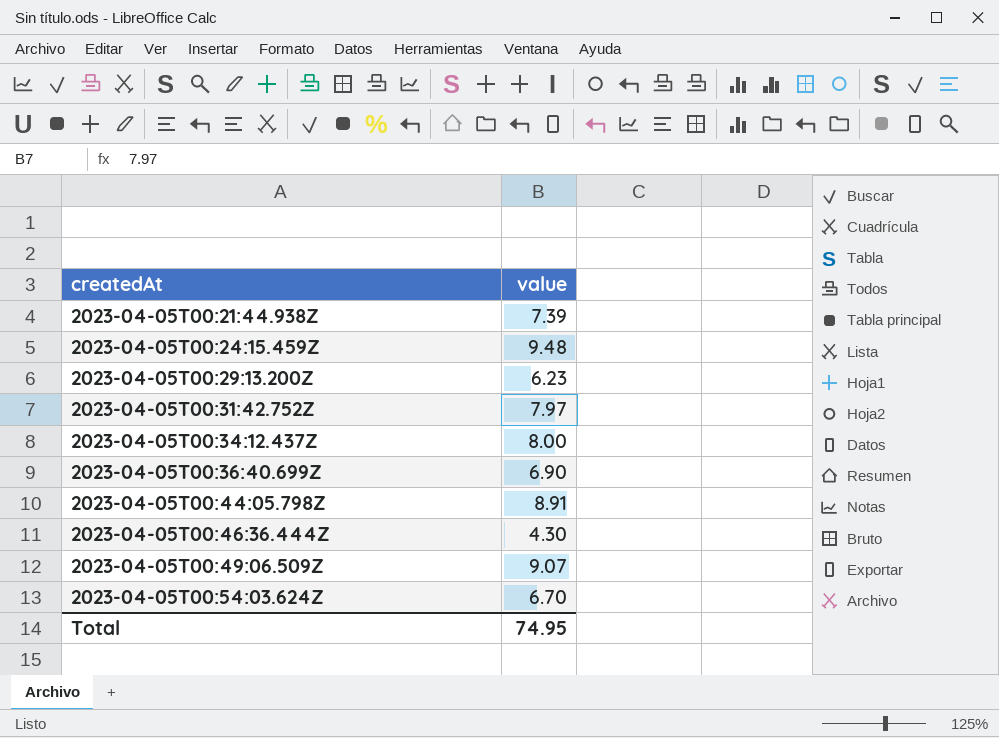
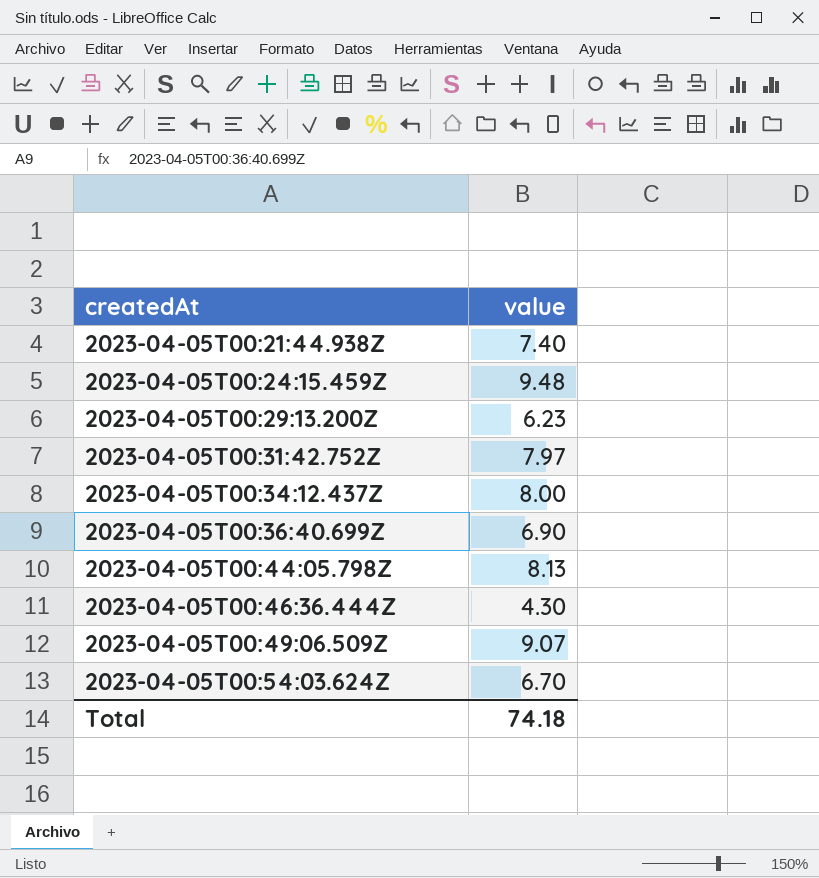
2023-04-05T00:21:44.938Z | value: 7.39 -> 7.40
2023-04-05T00:44:05.798Z | value: 8.91 -> 8.13
Total | value: 74.95 -> 74.18

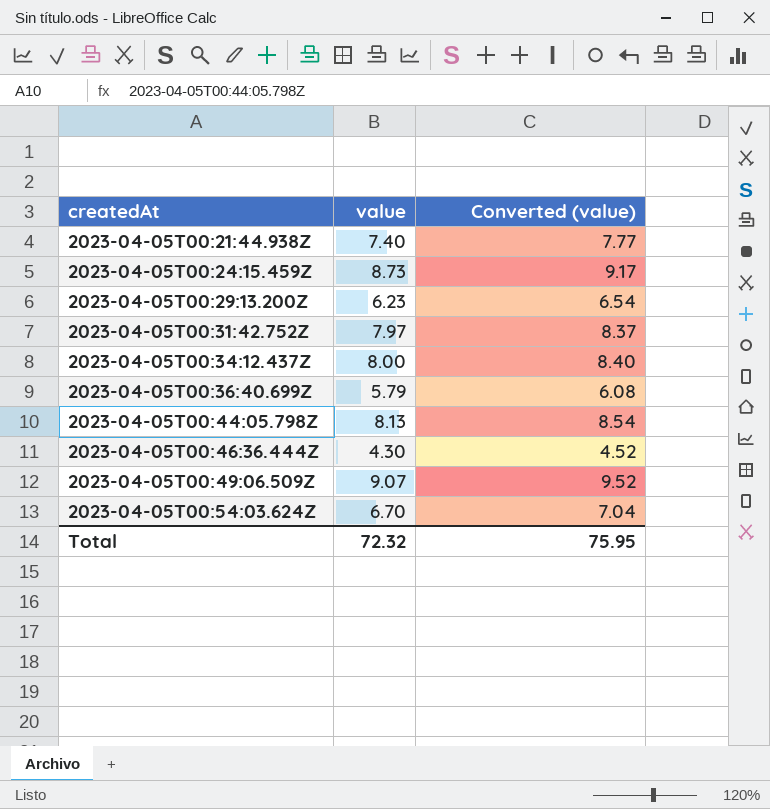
column Converted (value) | formula: none -> [value] * 1.05
2023-04-05T00:24:15.459Z | value: 9.48 -> 8.73
2023-04-05T00:36:40.699Z | value: 6.90 -> 5.79
Total | value: 74.18 -> 72.32

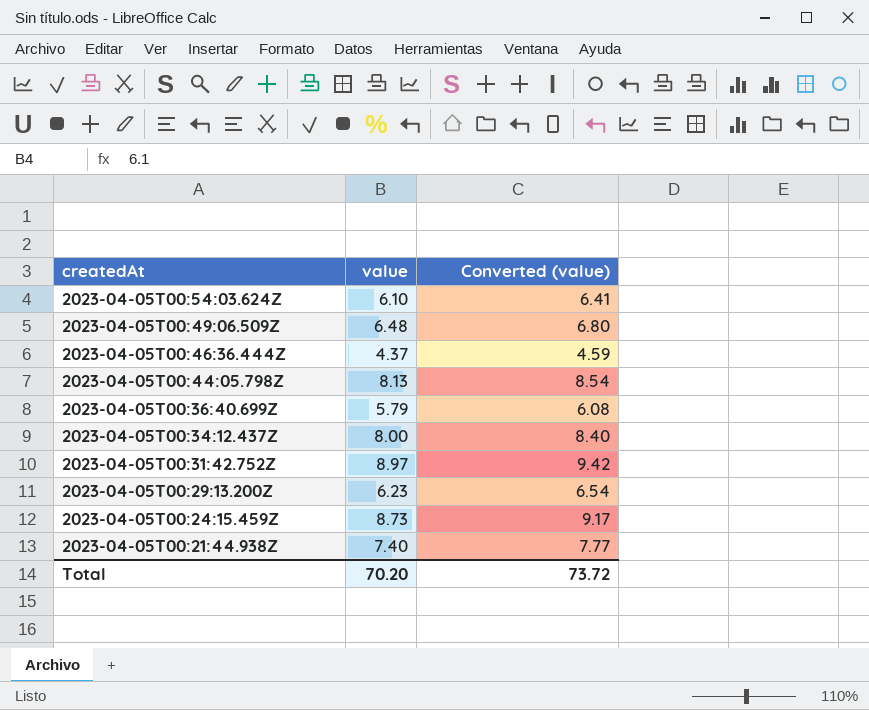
row order: createdAt ascending -> createdAt descending
2023-04-05T00:54:03.624Z | value: 6.70 -> 6.10
2023-04-05T00:54:03.624Z | Converted (value): 7.04 -> 6.41
2023-04-05T00:49:06.509Z | value: 9.07 -> 6.48
2023-04-05T00:49:06.509Z | Converted (value): 9.52 -> 6.80
2023-04-05T00:46:36.444Z | value: 4.30 -> 4.37
2023-04-05T00:46:36.444Z | Converted (value): 4.52 -> 4.59
2023-04-05T00:31:42.752Z | value: 7.97 -> 8.97
2023-04-05T00:31:42.752Z | Converted (value): 8.37 -> 9.42
Total | value: 72.32 -> 70.20
Total | Converted (value): 75.95 -> 73.72

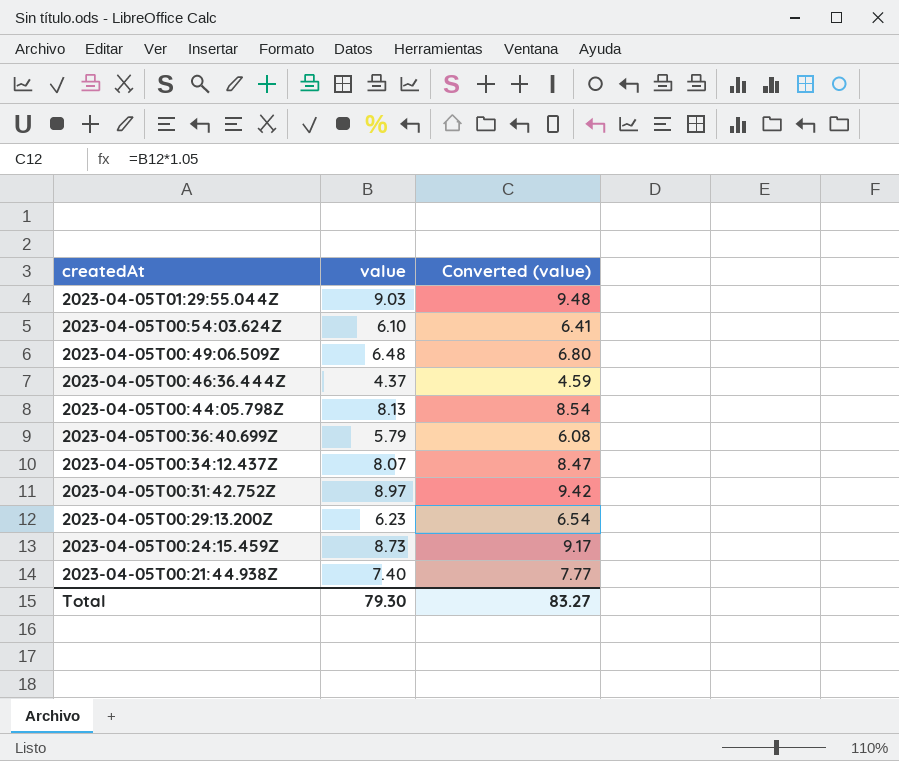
row 2023-04-05T01:29:55.044Z: none -> 9.03 | 9.48
2023-04-05T00:34:12.437Z | value: 8.00 -> 8.07
2023-04-05T00:34:12.437Z | Converted (value): 8.40 -> 8.47
Total | value: 70.20 -> 79.30
Total | Converted (value): 73.72 -> 83.27

